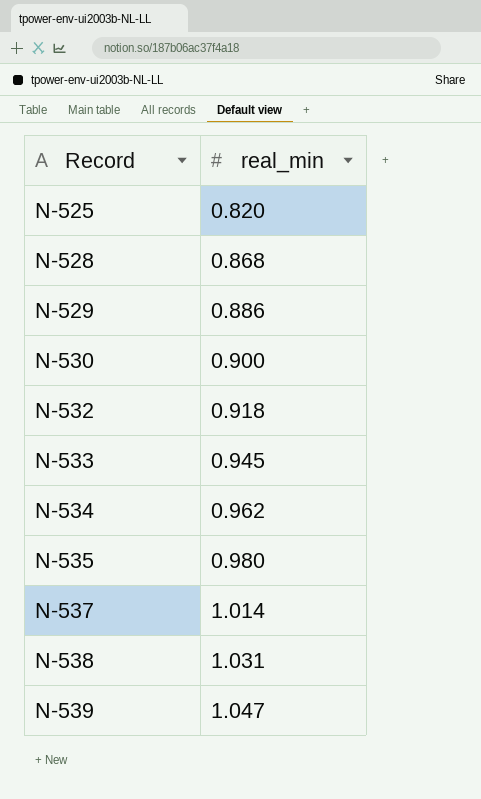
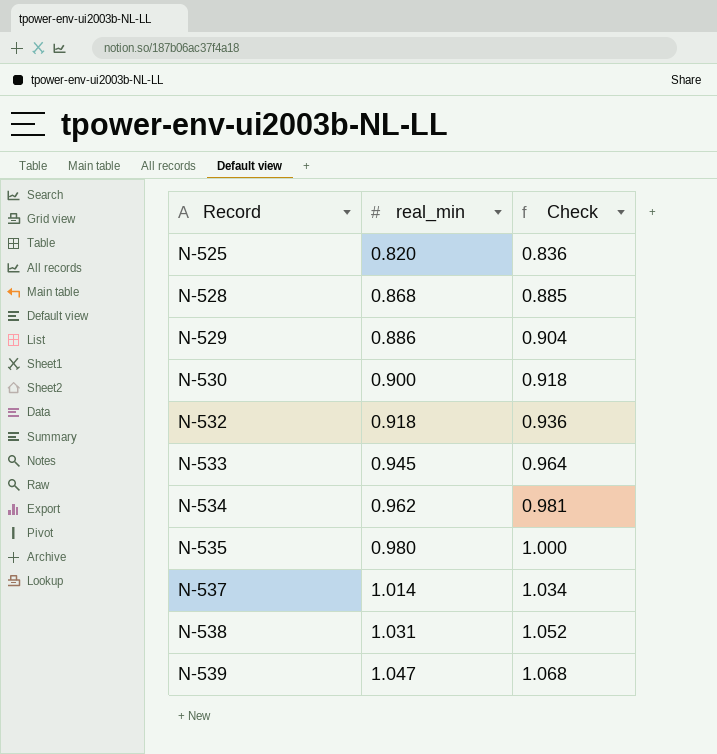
column Check | formula: none -> [real_min] * 1.02

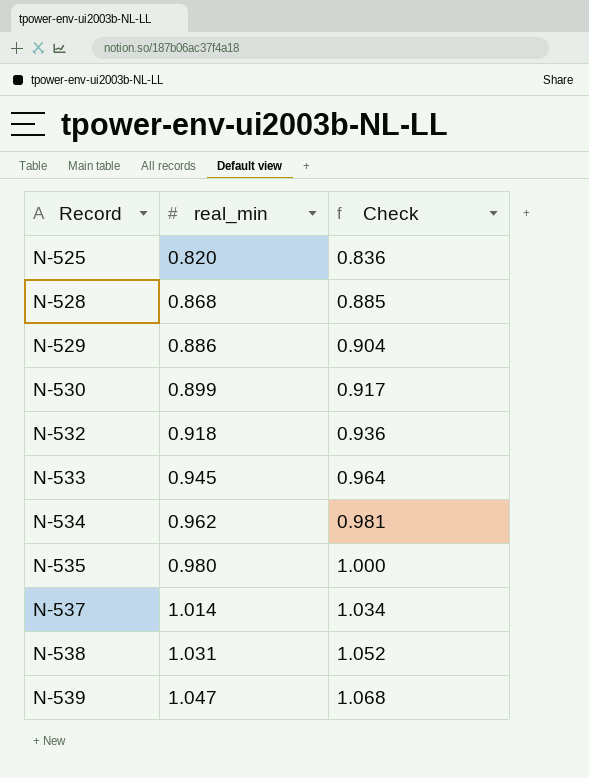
N-530 | real_min: 0.900 -> 0.899
N-530 | Check: 0.918 -> 0.917

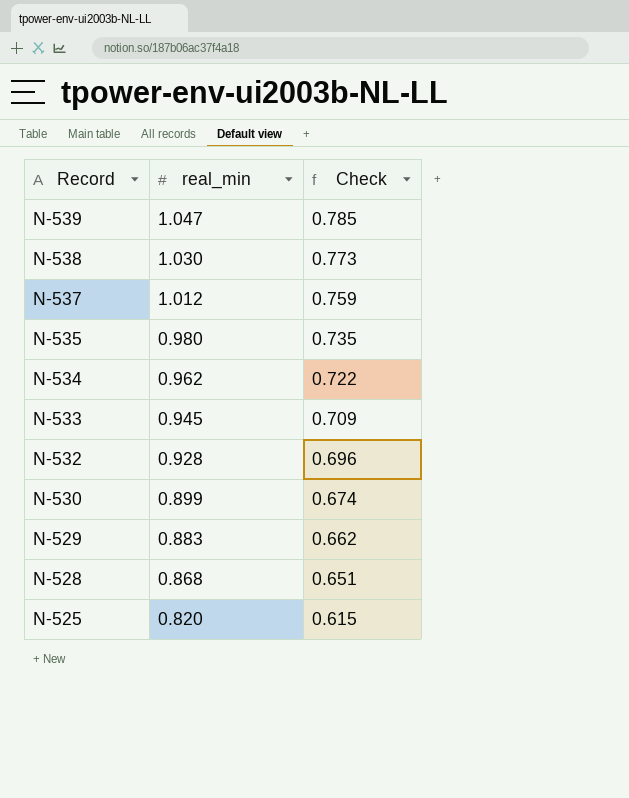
row order: Record ascending -> Record descending
column Check | formula: [real_min] * 1.02 -> [real_min] * 0.75
N-538 | real_min: 1.031 -> 1.030
N-537 | real_min: 1.014 -> 1.012
N-532 | real_min: 0.918 -> 0.928
N-529 | real_min: 0.886 -> 0.883

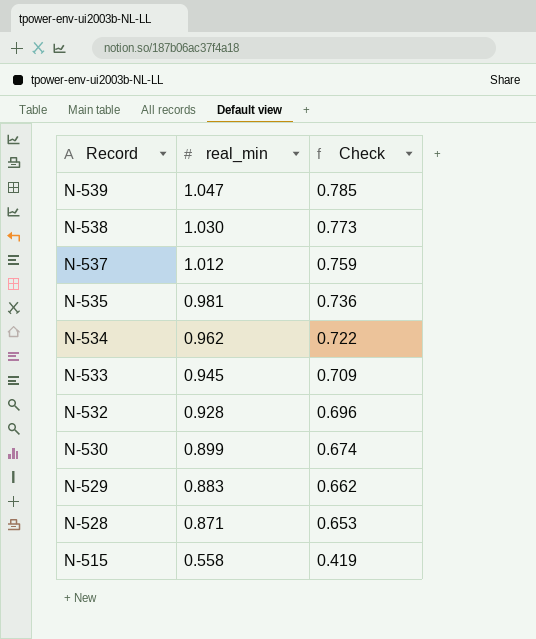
row N-525: 0.820 | 0.615 -> none
N-535 | real_min: 0.980 -> 0.981
N-535 | Check: 0.735 -> 0.736
N-528 | real_min: 0.868 -> 0.871
N-528 | Check: 0.651 -> 0.653
row N-515: none -> 0.558 | 0.419

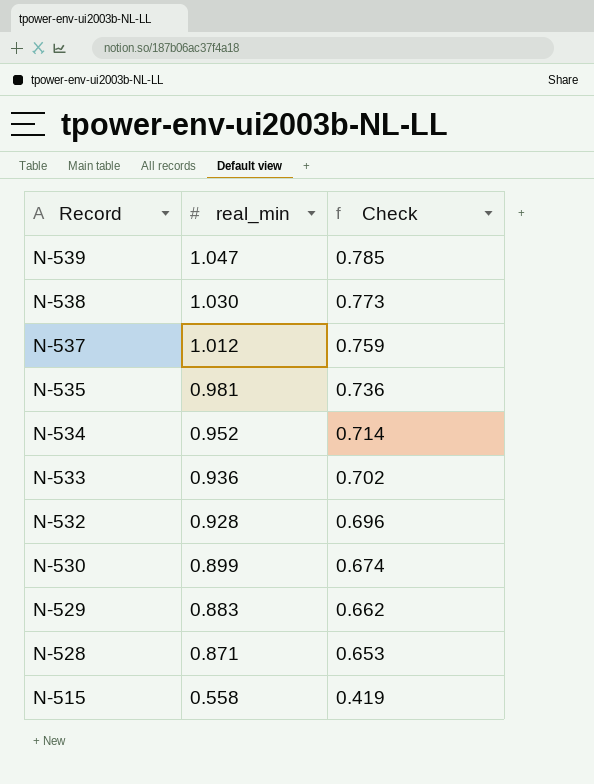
N-534 | real_min: 0.962 -> 0.952
N-534 | Check: 0.722 -> 0.714
N-533 | real_min: 0.945 -> 0.936
N-533 | Check: 0.709 -> 0.702

